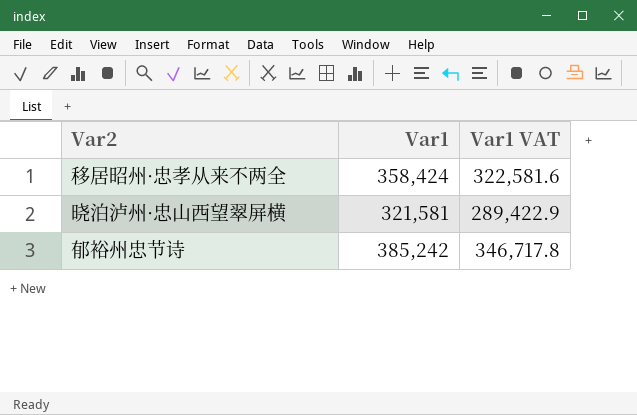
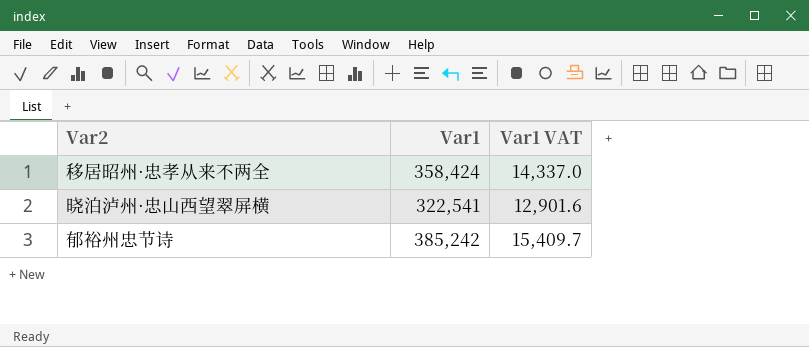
column Var1 VAT | formula: [Var1] * 0.9 -> [Var1] * 0.04
晓泊泸州·忠山西望翠屏横 | Var1: 321,581 -> 322,541

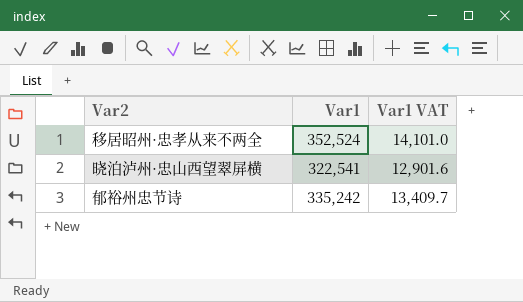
移居昭州·忠孝从来不两全 | Var1: 358,424 -> 352,524
移居昭州·忠孝从来不两全 | Var1 VAT: 14,337.0 -> 14,101.0
郁裕州忠节诗 | Var1: 385,242 -> 335,242
郁裕州忠节诗 | Var1 VAT: 15,409.7 -> 13,409.7

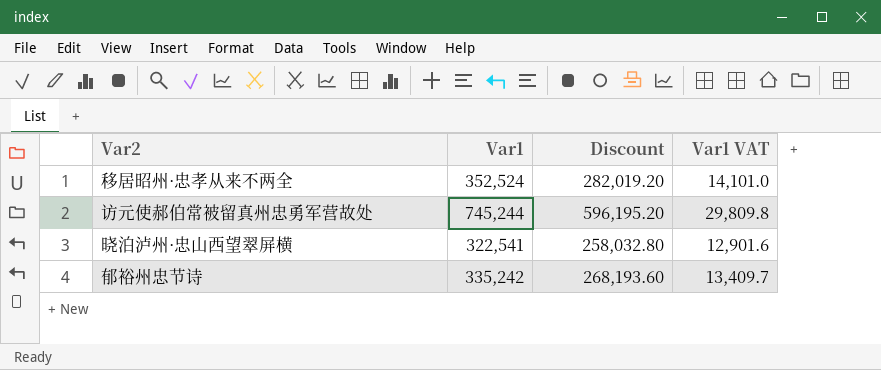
column Discount | formula: none -> [Var1] * 0.8
row 访元使郝伯常被留真州忠勇军营故处: none -> 745,244 | 596,195.20 | 29,809.8

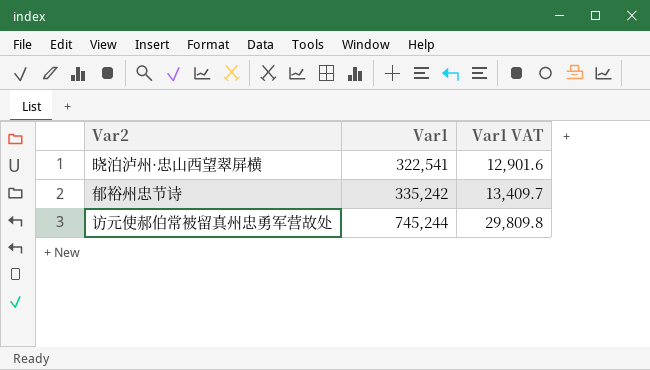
row order: none -> Var1 ascending
column Discount | formula: [Var1] * 0.8 -> none
row 移居昭州·忠孝从来不两全: 352,524 | 282,019.20 | 14,101.0 -> none

